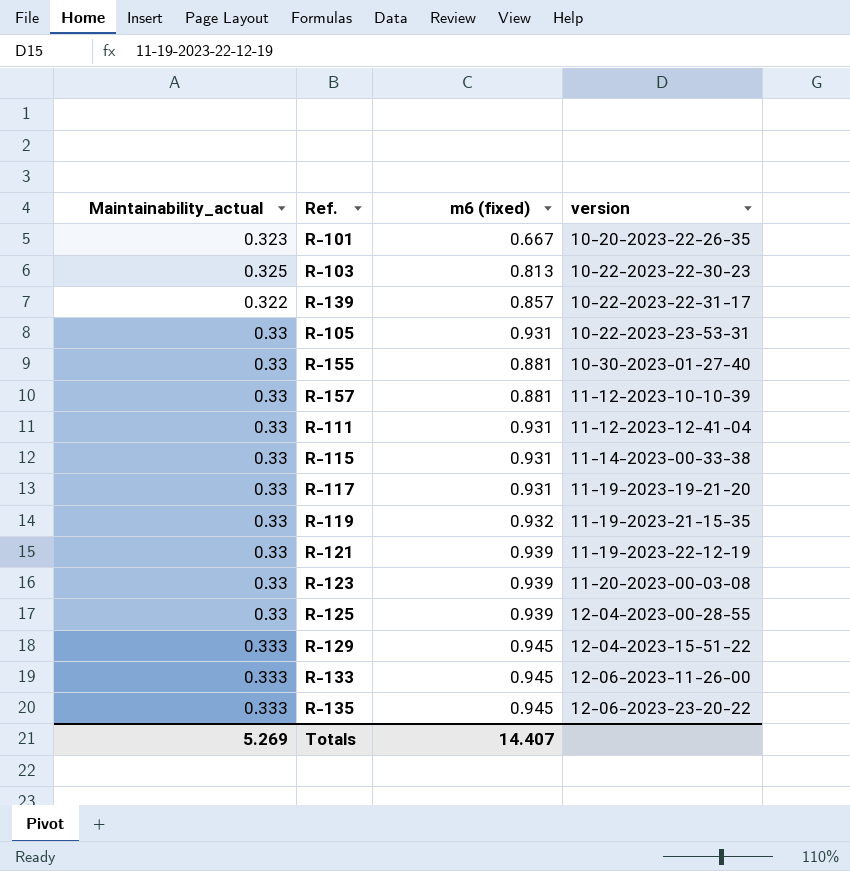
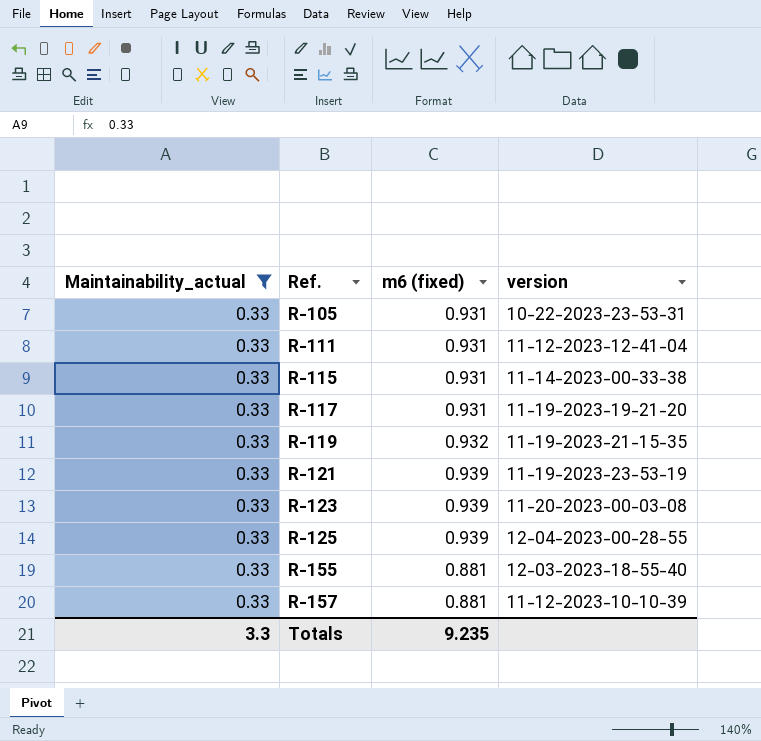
filter: none -> Maintainability_actual = 0.33
row order: version ascending -> Ref. ascending
R-121 | version: 11-19-2023-22-12-19 -> 11-19-2023-23-53-19
R-155 | version: 10-30-2023-01-27-40 -> 12-03-2023-18-55-40
Totals | Maintainability_actual: 5.269 -> 3.3
Totals | m6 (fixed): 14.407 -> 9.235

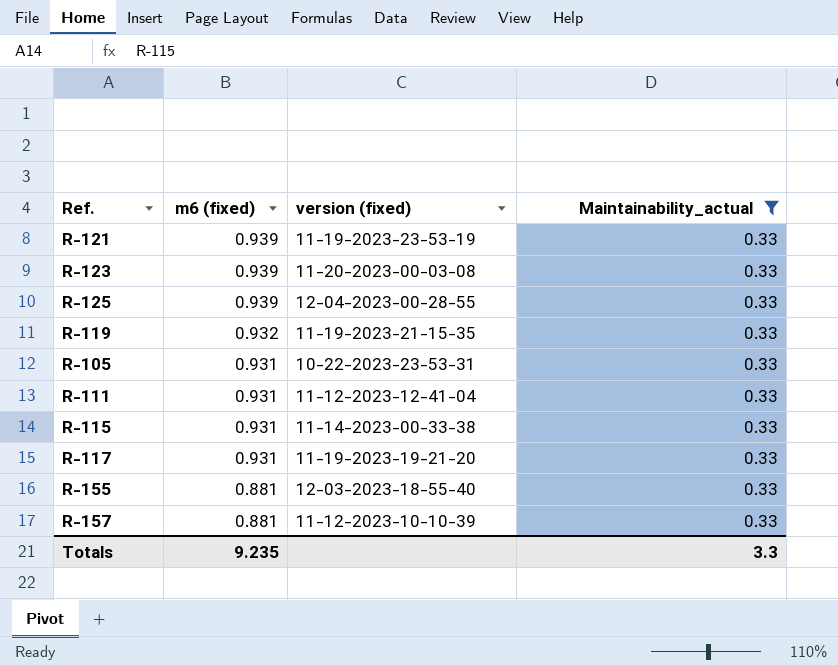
row order: Ref. ascending -> m6 (fixed) descending
column name: version -> version (fixed)
column Maintainability_actual | position: 1 -> 4

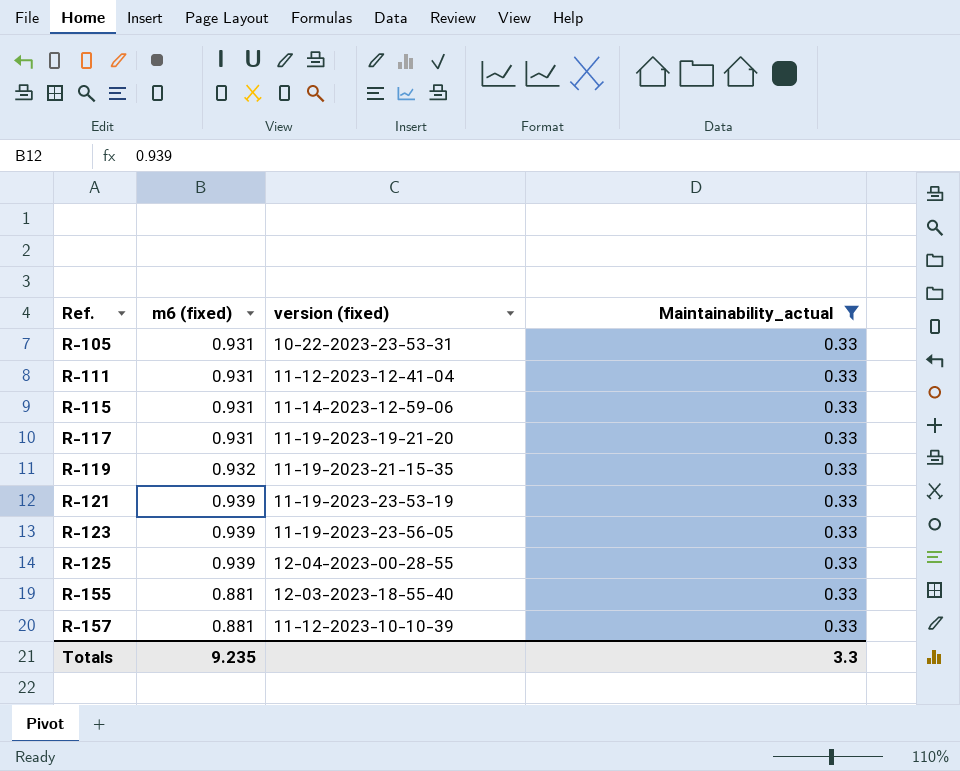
row order: m6 (fixed) descending -> Ref. ascending
R-115 | version (fixed): 11-14-2023-00-33-38 -> 11-14-2023-12-59-06
R-123 | version (fixed): 11-20-2023-00-03-08 -> 11-19-2023-23-56-05

